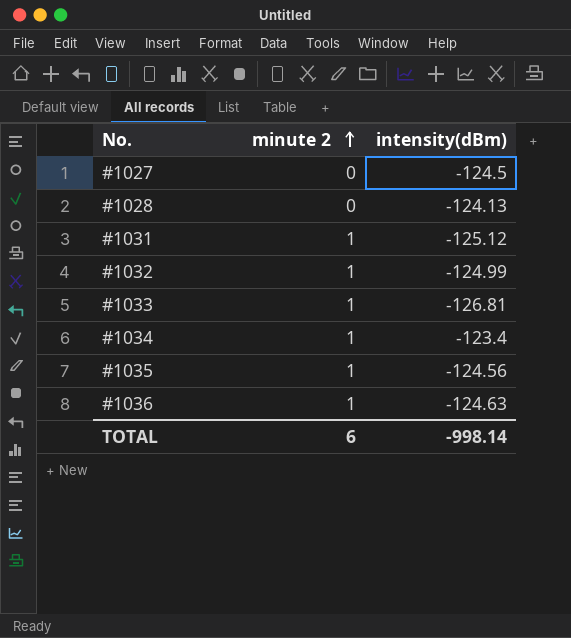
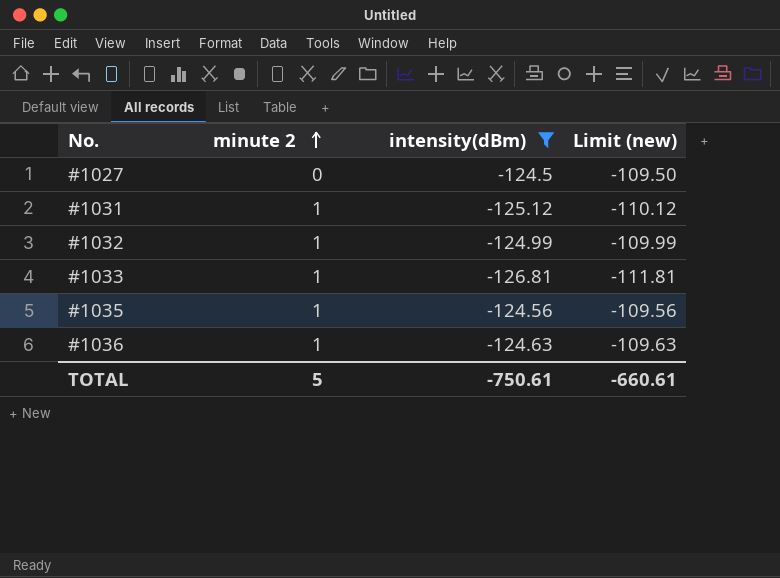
filter: none -> intensity(dBm) <= -124.5
column Limit (new) | formula: none -> [intensity(dBm)] + 15
TOTAL | minute 2: 6 -> 5
TOTAL | intensity(dBm): -998.14 -> -750.61

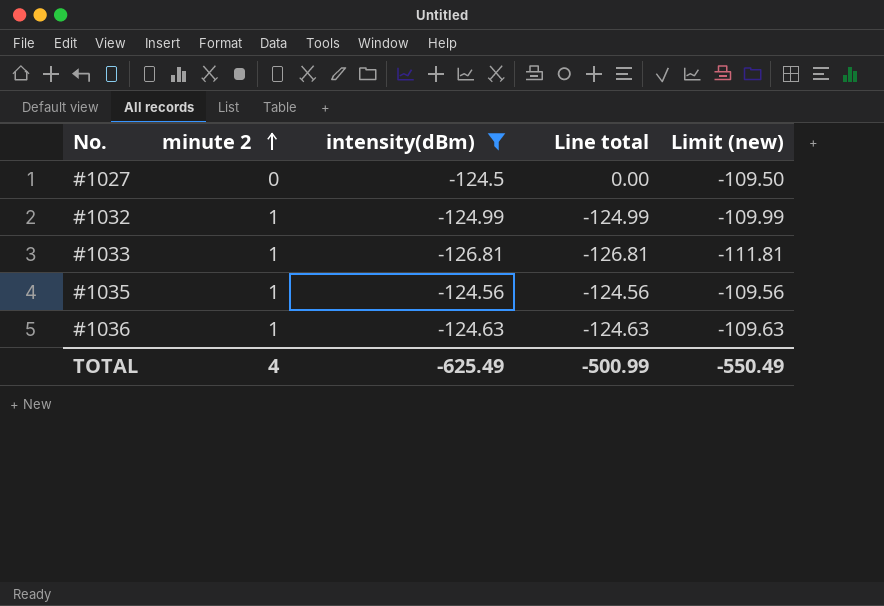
column Line total | formula: none -> [minute 2] * [intensity(dBm)]
row #1031: 1 | -125.12 | -110.12 -> none
TOTAL | minute 2: 5 -> 4
TOTAL | intensity(dBm): -750.61 -> -625.49
TOTAL | Limit (new): -660.61 -> -550.49

